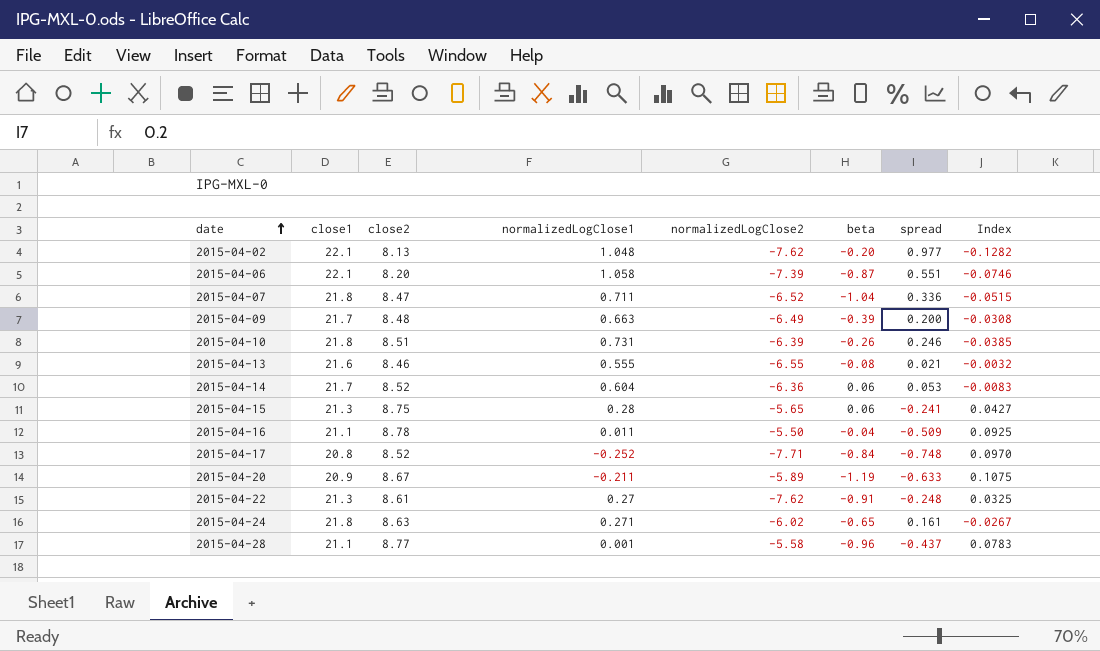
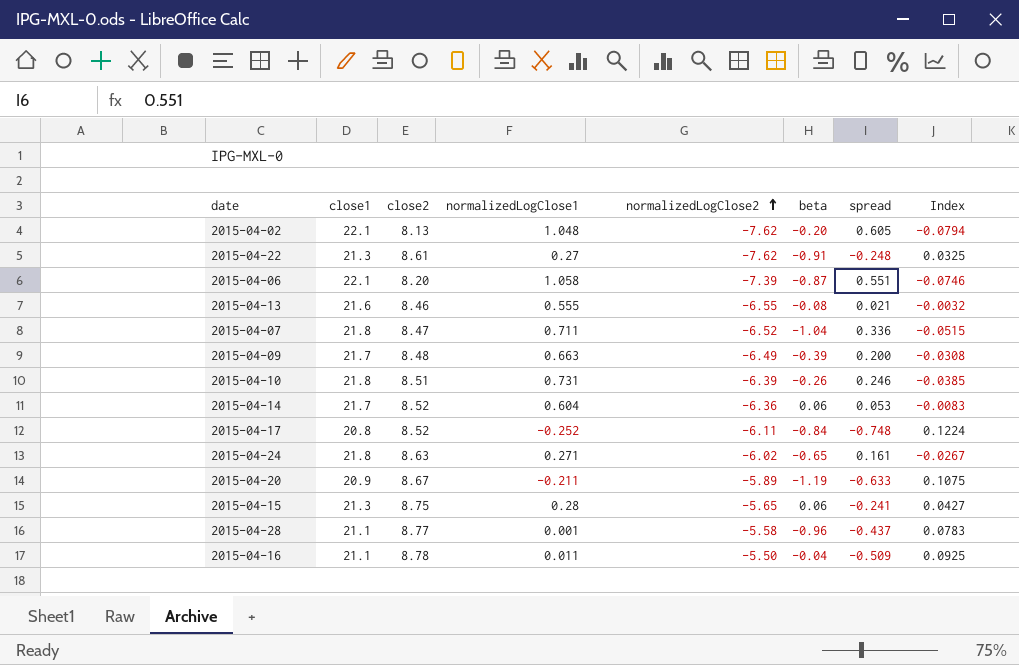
row order: date ascending -> normalizedLogClose2 ascending
2015-04-02 | spread: 0.977 -> 0.605
2015-04-02 | Index: -0.1282 -> -0.0794
2015-04-17 | normalizedLogClose2: -7.71 -> -6.11
2015-04-17 | Index: 0.0970 -> 0.1224

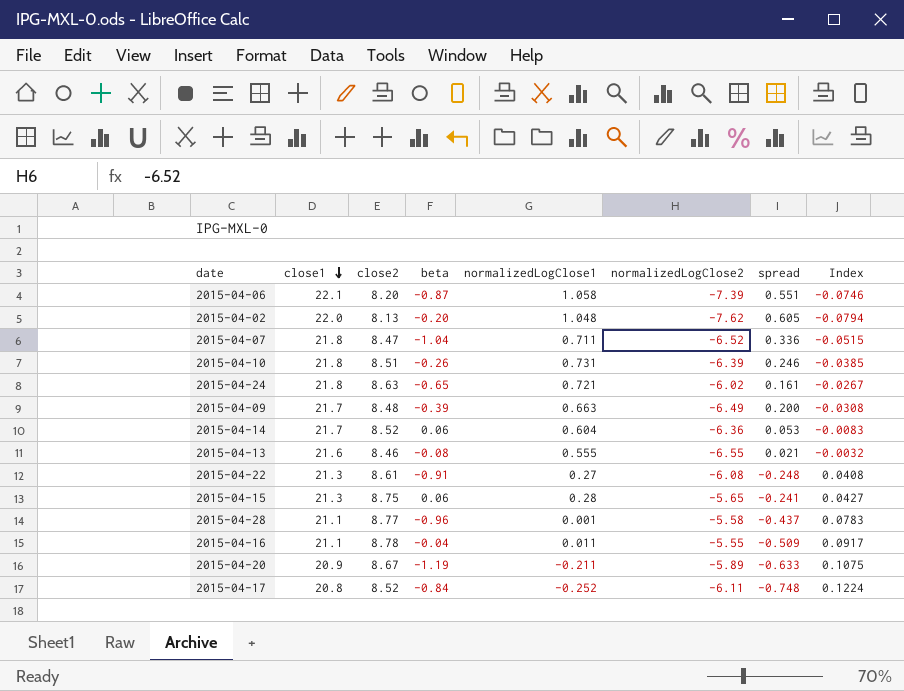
row order: normalizedLogClose2 ascending -> close1 descending
column beta | position: 6 -> 4
2015-04-02 | close1: 22.1 -> 22.0
2015-04-24 | normalizedLogClose1: 0.271 -> 0.721
2015-04-22 | normalizedLogClose2: -7.62 -> -6.08
2015-04-22 | Index: 0.0325 -> 0.0408
2015-04-16 | normalizedLogClose2: -5.50 -> -5.55
2015-04-16 | Index: 0.0925 -> 0.0917

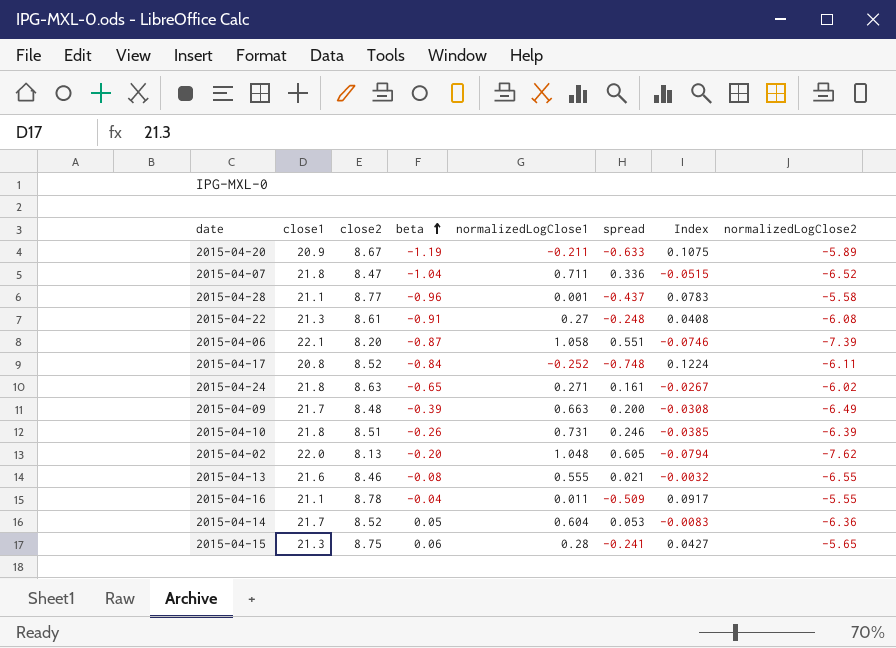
row order: close1 descending -> beta ascending
column normalizedLogClose2 | position: 6 -> 8
2015-04-24 | normalizedLogClose1: 0.721 -> 0.271
2015-04-14 | beta: 0.06 -> 0.05

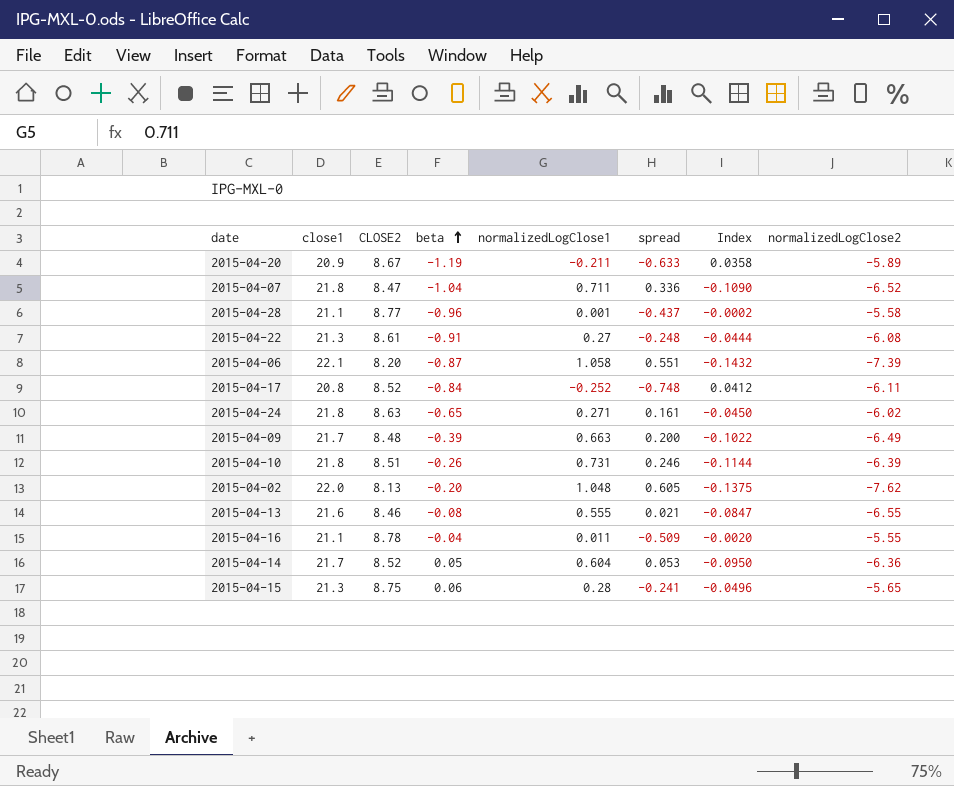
column name: close2 -> CLOSE2
column Index | formula: [spread] / [normalizedLogClose2] -> [normalizedLogClose1] / [normalizedLogClose2]

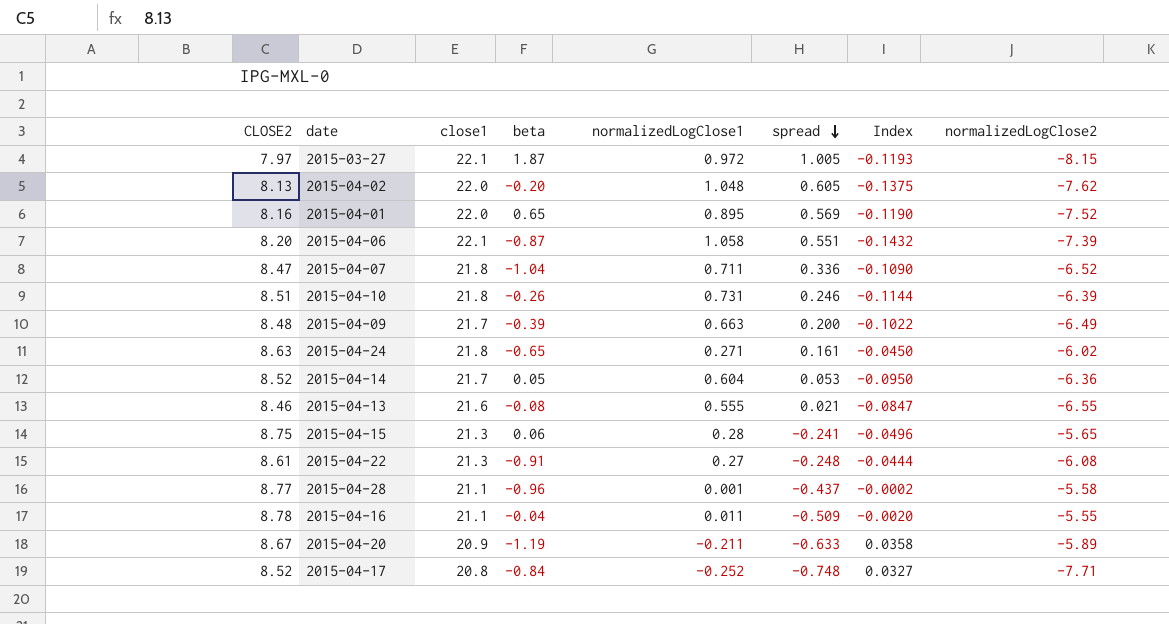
row order: beta ascending -> spread descending
column CLOSE2 | position: 3 -> 1
row 2015-03-27: none -> 7.97 | 22.1 | 1.87 | 0.972 | 1.005 | -0.1193 | -8.15
row 2015-04-01: none -> 8.16 | 22.0 | 0.65 | 0.895 | 0.569 | -0.1190 | -7.52
2015-04-17 | Index: 0.0412 -> 0.0327
2015-04-17 | normalizedLogClose2: -6.11 -> -7.71

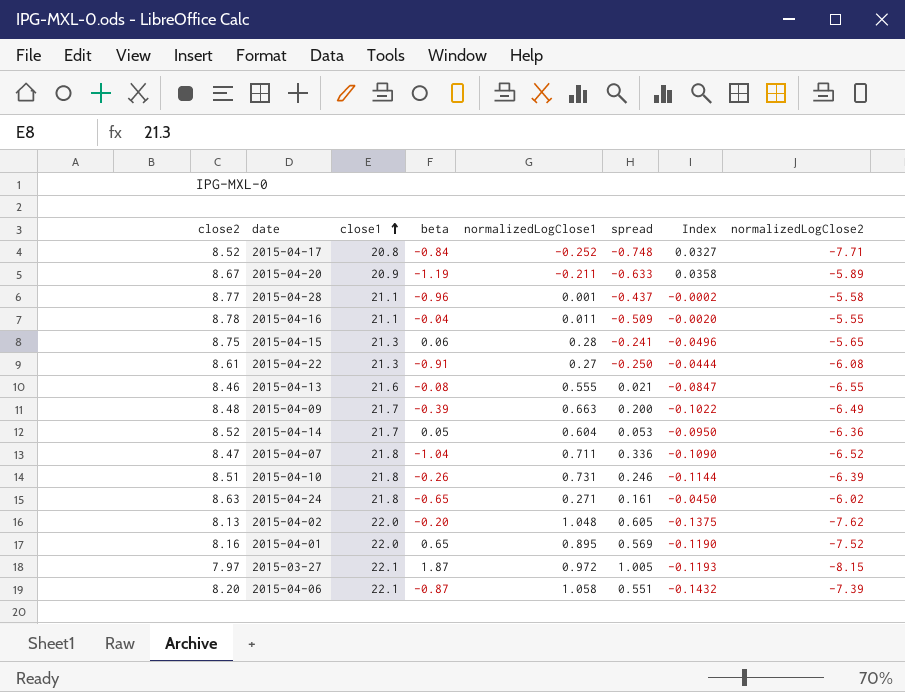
row order: spread descending -> close1 ascending
column name: CLOSE2 -> close2
2015-04-22 | spread: -0.248 -> -0.250

